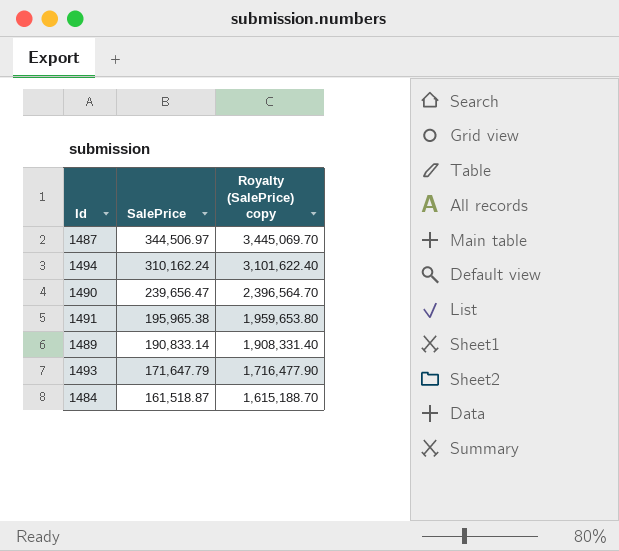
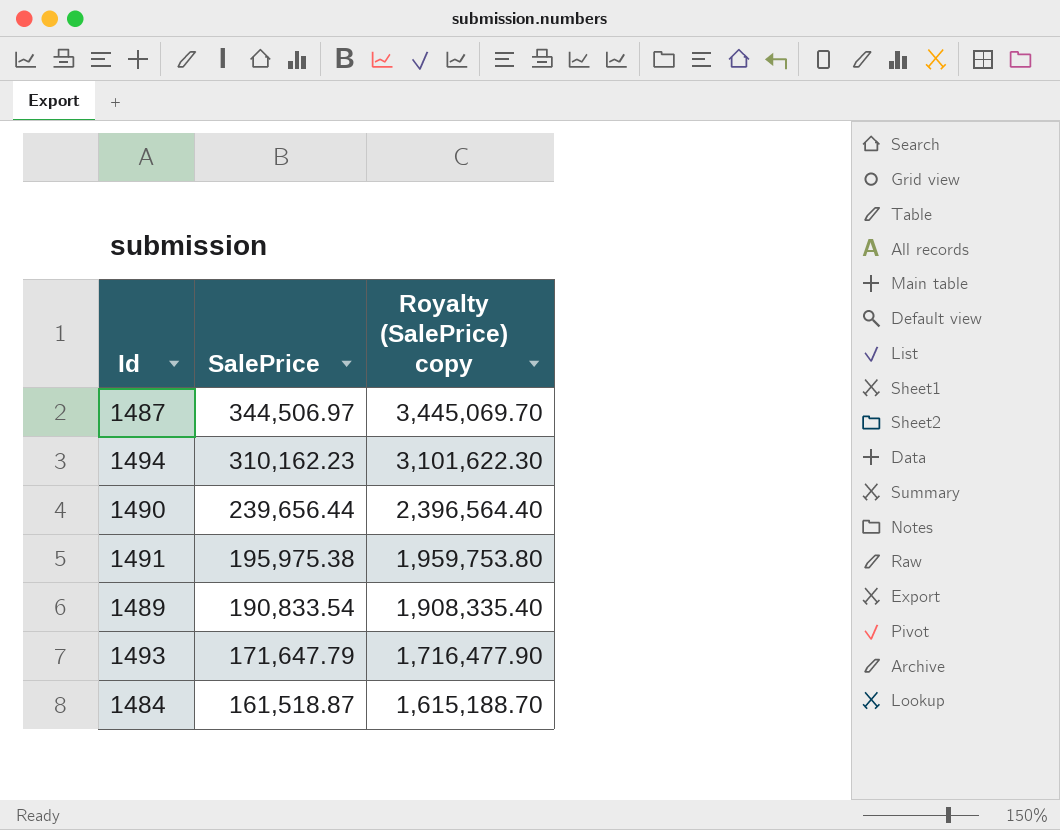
1494 | SalePrice: 310,162.24 -> 310,162.23
1494 | Royalty (SalePrice) copy: 3,101,622.40 -> 3,101,622.30
1490 | SalePrice: 239,656.47 -> 239,656.44
1490 | Royalty (SalePrice) copy: 2,396,564.70 -> 2,396,564.40
1491 | SalePrice: 195,965.38 -> 195,975.38
1491 | Royalty (SalePrice) copy: 1,959,653.80 -> 1,959,753.80
1489 | SalePrice: 190,833.14 -> 190,833.54
1489 | Royalty (SalePrice) copy: 1,908,331.40 -> 1,908,335.40

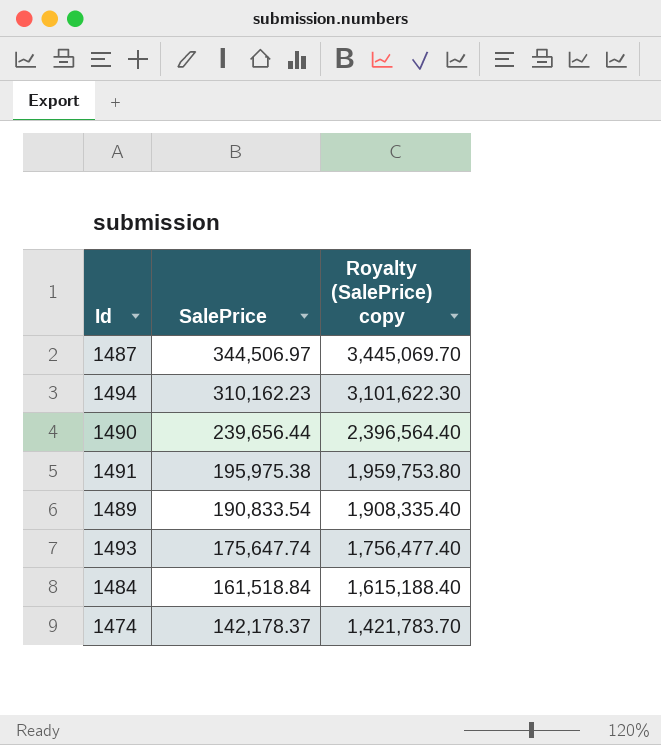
1493 | SalePrice: 171,647.79 -> 175,647.74
1493 | Royalty (SalePrice) copy: 1,716,477.90 -> 1,756,477.40
1484 | SalePrice: 161,518.87 -> 161,518.84
1484 | Royalty (SalePrice) copy: 1,615,188.70 -> 1,615,188.40
row 1474: none -> 142,178.37 | 1,421,783.70

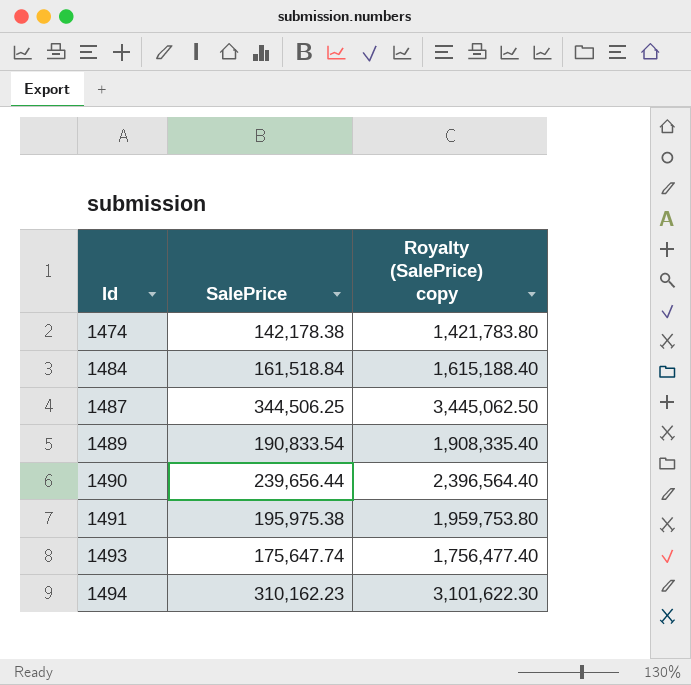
row order: SalePrice descending -> Id ascending
1474 | SalePrice: 142,178.37 -> 142,178.38
1474 | Royalty (SalePrice) copy: 1,421,783.70 -> 1,421,783.80
1487 | SalePrice: 344,506.97 -> 344,506.25
1487 | Royalty (SalePrice) copy: 3,445,069.70 -> 3,445,062.50

